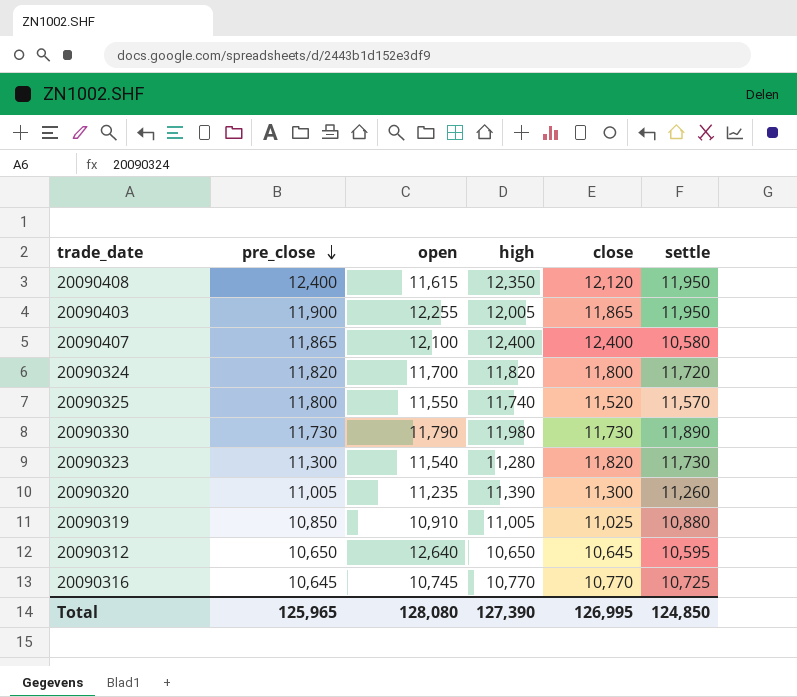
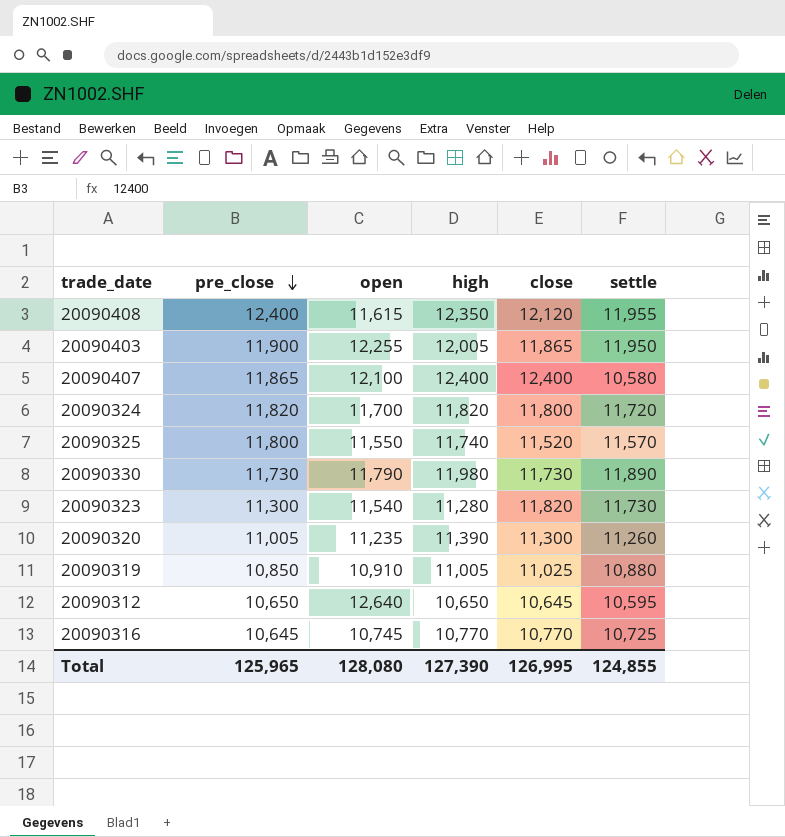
20090408 | settle: 11,950 -> 11,955
Total | settle: 124,850 -> 124,855

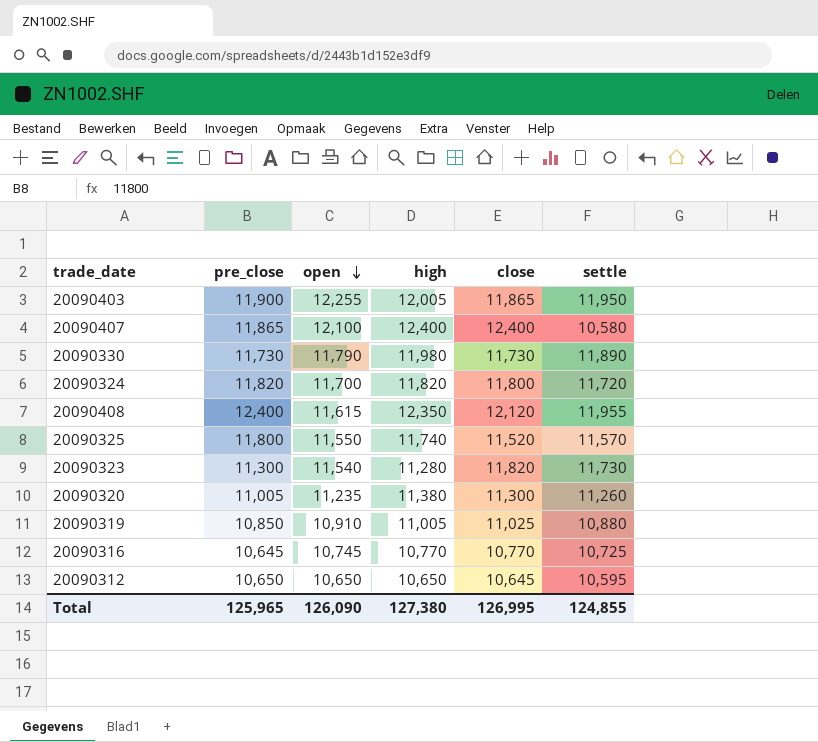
row order: pre_close descending -> open descending
20090320 | high: 11,390 -> 11,380
20090312 | open: 12,640 -> 10,650
Total | open: 128,080 -> 126,090
Total | high: 127,390 -> 127,380

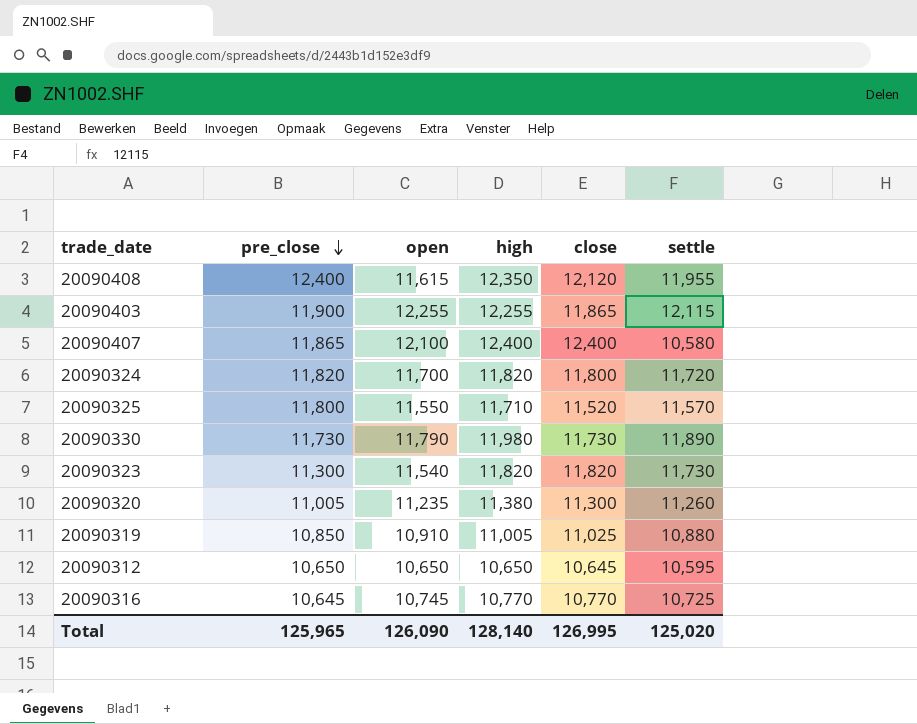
row order: open descending -> pre_close descending
20090403 | high: 12,005 -> 12,255
20090403 | settle: 11,950 -> 12,115
20090325 | high: 11,740 -> 11,710
20090323 | high: 11,280 -> 11,820
Total | high: 127,380 -> 128,140
Total | settle: 124,855 -> 125,020

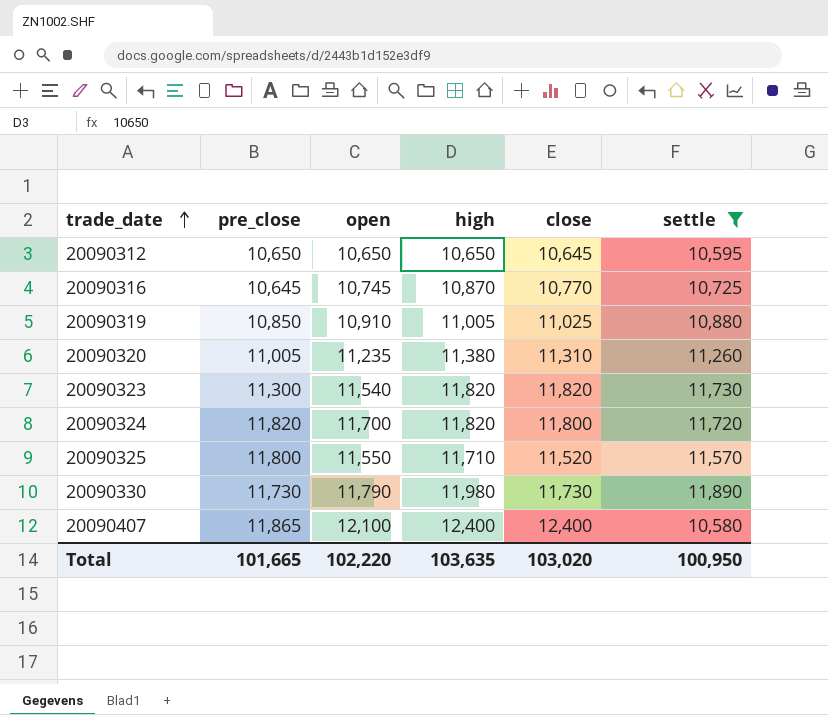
filter: none -> settle <= 11,890
row order: pre_close descending -> trade_date ascending
20090316 | high: 10,770 -> 10,870
20090320 | close: 11,300 -> 11,310
Total | pre_close: 125,965 -> 101,665
Total | open: 126,090 -> 102,220
Total | high: 128,140 -> 103,635
Total | close: 126,995 -> 103,020
Total | settle: 125,020 -> 100,950

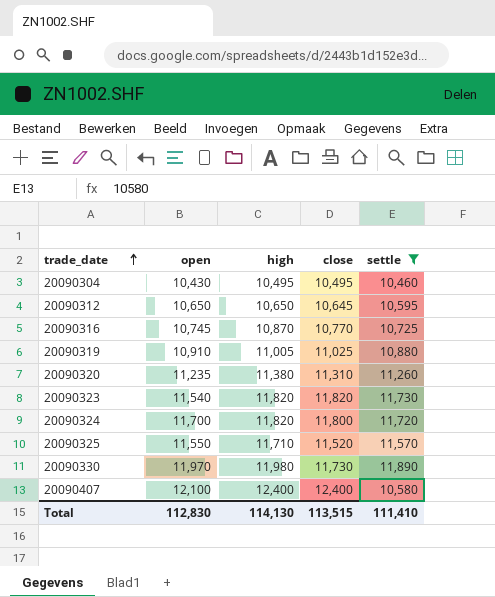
column pre_close | position: 2 -> none
row 20090304: none -> 10,430 | 10,495 | 10,495 | 10,460
20090330 | open: 11,790 -> 11,970
Total | open: 102,220 -> 112,830
Total | high: 103,635 -> 114,130
Total | close: 103,020 -> 113,515
Total | settle: 100,950 -> 111,410

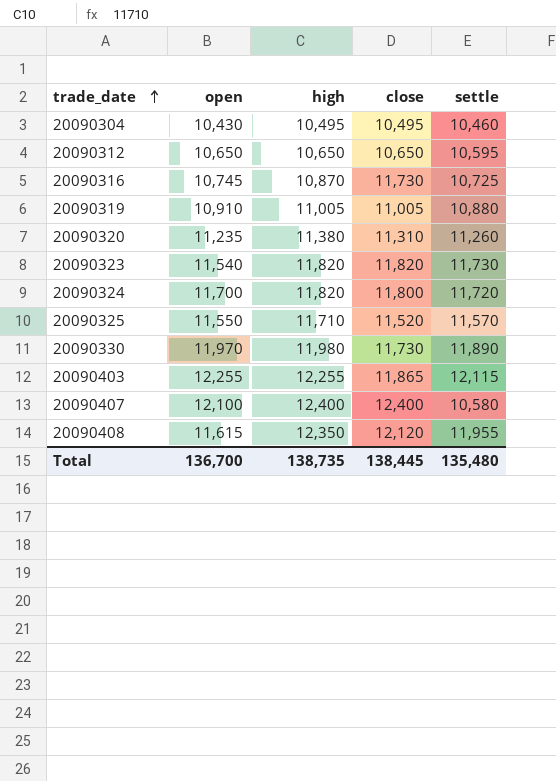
filter: settle <= 11,890 -> none
20090312 | close: 10,645 -> 10,650
20090316 | close: 10,770 -> 11,730
20090319 | close: 11,025 -> 11,005
Total | open: 112,830 -> 136,700
Total | high: 114,130 -> 138,735
Total | close: 113,515 -> 138,445
Total | settle: 111,410 -> 135,480

